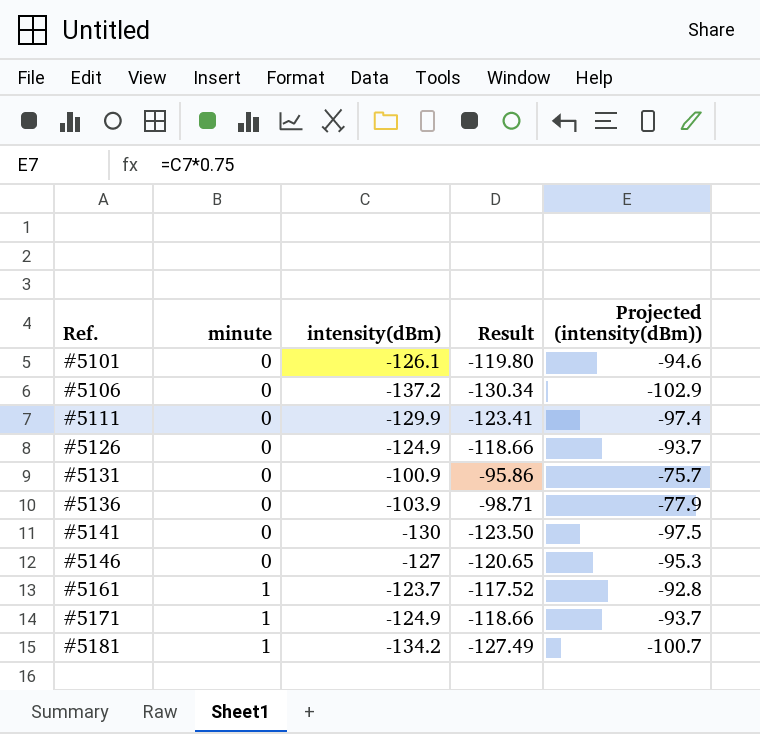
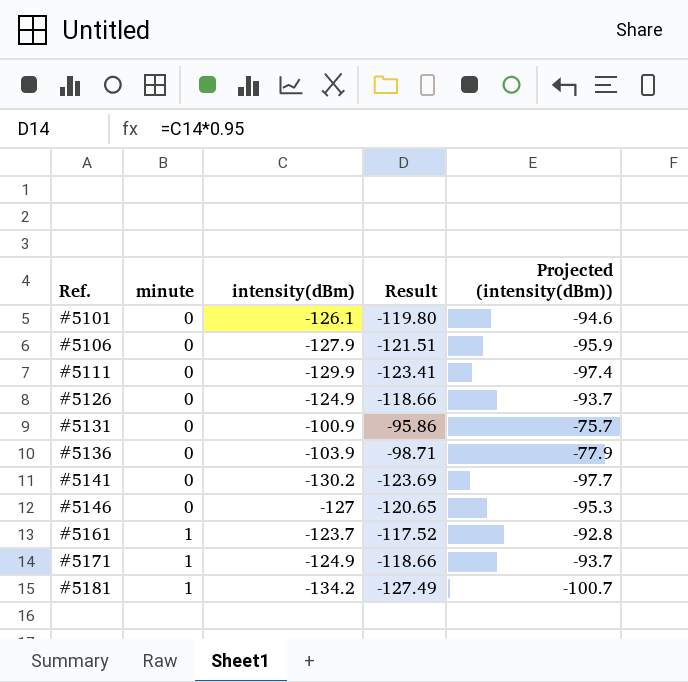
#5106 | intensity(dBm): -137.2 -> -127.9
#5106 | Result: -130.34 -> -121.51
#5106 | Projected (intensity(dBm)): -102.9 -> -95.9
#5141 | intensity(dBm): -130 -> -130.2
#5141 | Result: -123.50 -> -123.69
#5141 | Projected (intensity(dBm)): -97.5 -> -97.7

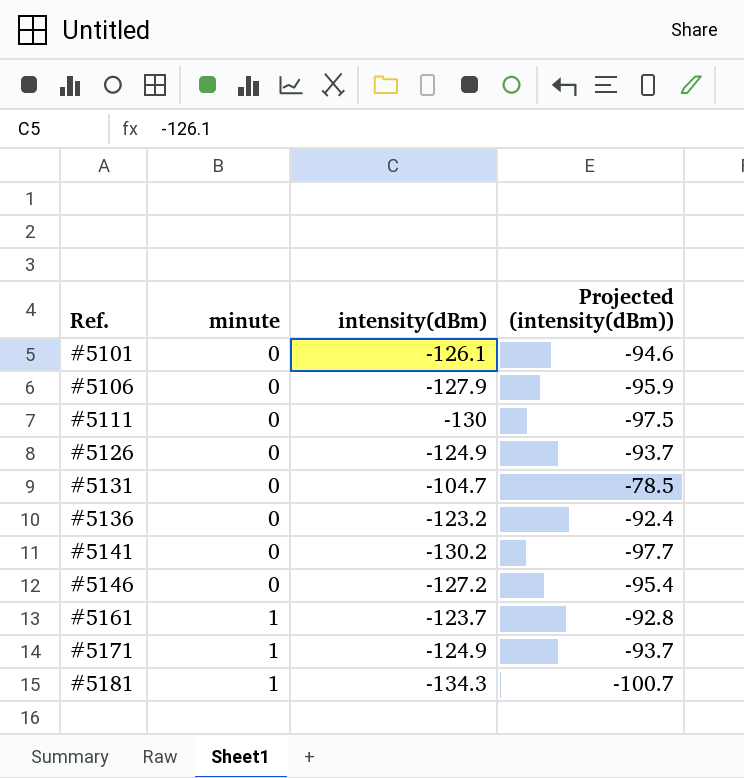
column Result | formula: [intensity(dBm)] * 0.95 -> none
#5111 | intensity(dBm): -129.9 -> -130
#5111 | Projected (intensity(dBm)): -97.4 -> -97.5
#5131 | intensity(dBm): -100.9 -> -104.7
#5131 | Projected (intensity(dBm)): -75.7 -> -78.5
#5136 | intensity(dBm): -103.9 -> -123.2
#5136 | Projected (intensity(dBm)): -77.9 -> -92.4
#5146 | intensity(dBm): -127 -> -127.2
#5146 | Projected (intensity(dBm)): -95.3 -> -95.4
#5181 | intensity(dBm): -134.2 -> -134.3

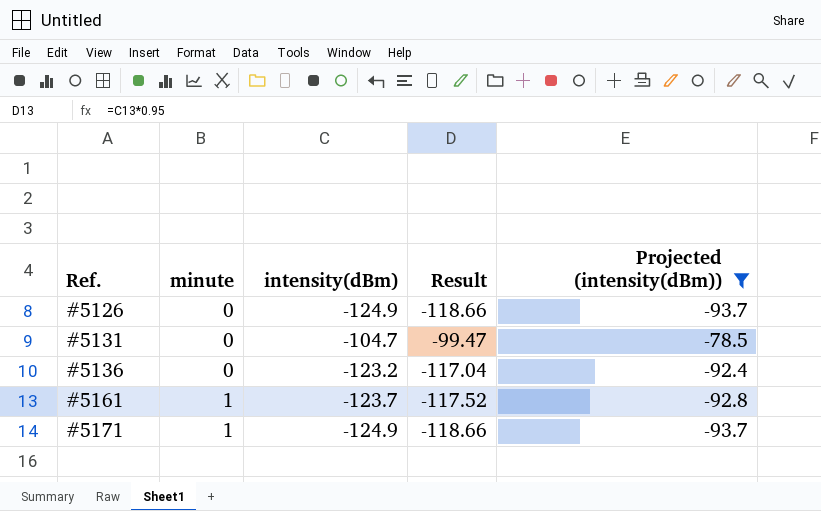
filter: none -> Projected (intensity(dBm)) >= -93.7
column Result | formula: none -> [intensity(dBm)] * 0.95

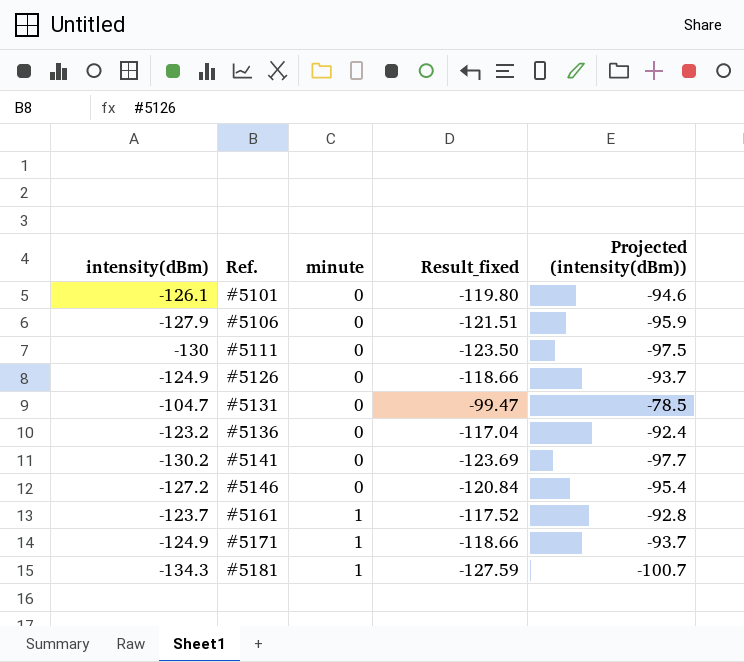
filter: Projected (intensity(dBm)) >= -93.7 -> none
column intensity(dBm) | position: 3 -> 1
column name: Result -> Result_fixed

